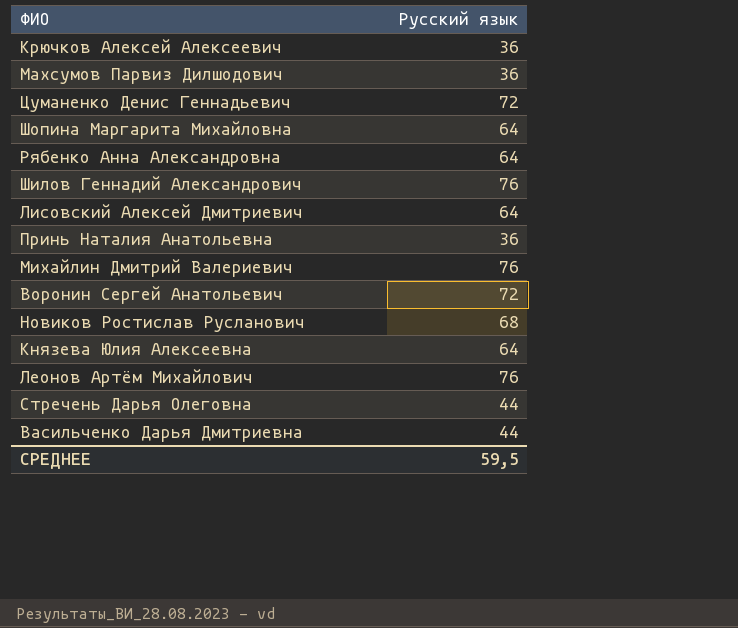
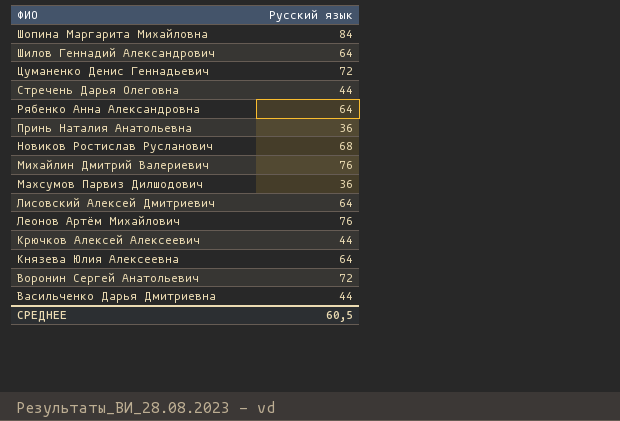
row order: none -> ФИО descending
Шопина Маргарита Михайловна | Русский язык: 64 -> 84
Шилов Геннадий Александрович | Русский язык: 76 -> 64
Крючков Алексей Алексеевич | Русский язык: 36 -> 44
СРЕДНЕЕ | Русский язык: 59,5 -> 60,5

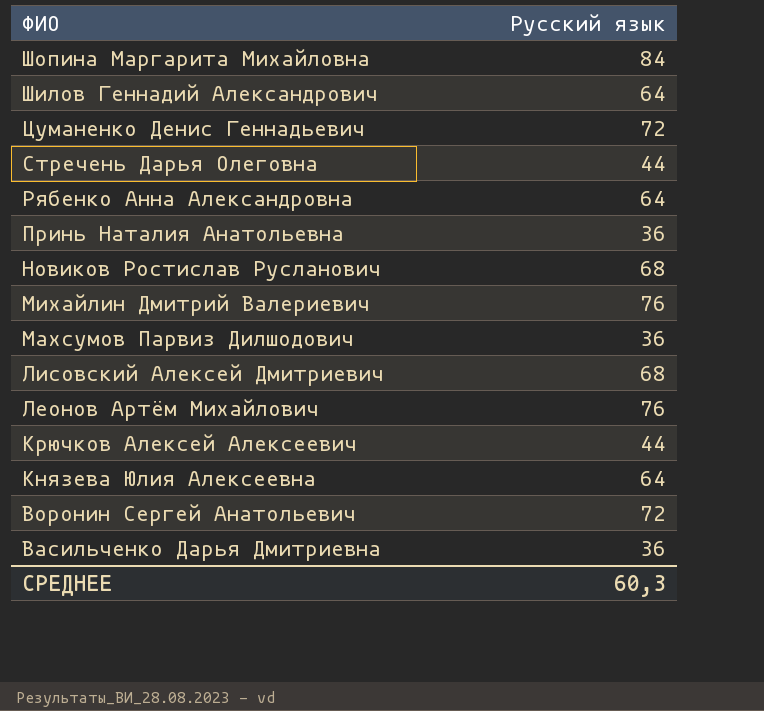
Лисовский Алексей Дмитриевич | Русский язык: 64 -> 68
Васильченко Дарья Дмитриевна | Русский язык: 44 -> 36
СРЕДНЕЕ | Русский язык: 60,5 -> 60,3

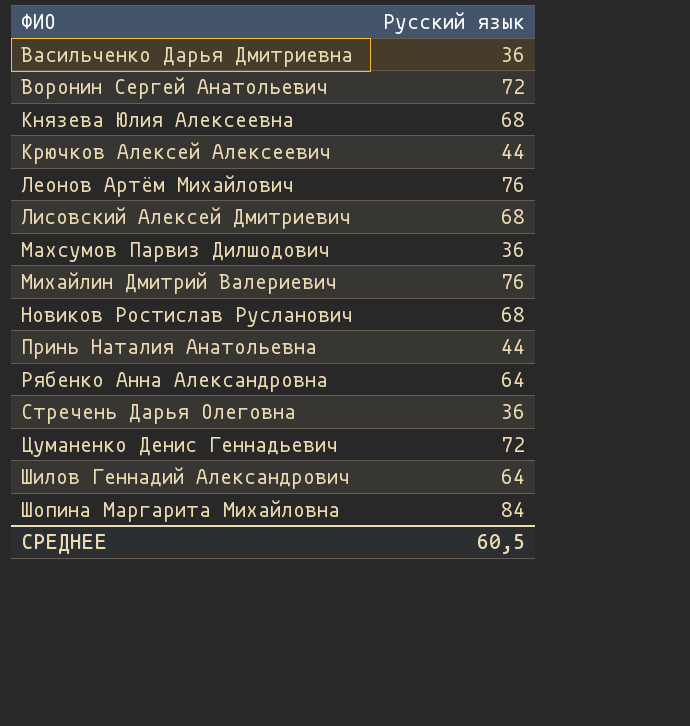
row order: ФИО descending -> ФИО ascending
Князева Юлия Алексеевна | Русский язык: 64 -> 68
Принь Наталия Анатольевна | Русский язык: 36 -> 44
Стречень Дарья Олеговна | Русский язык: 44 -> 36
СРЕДНЕЕ | Русский язык: 60,3 -> 60,5

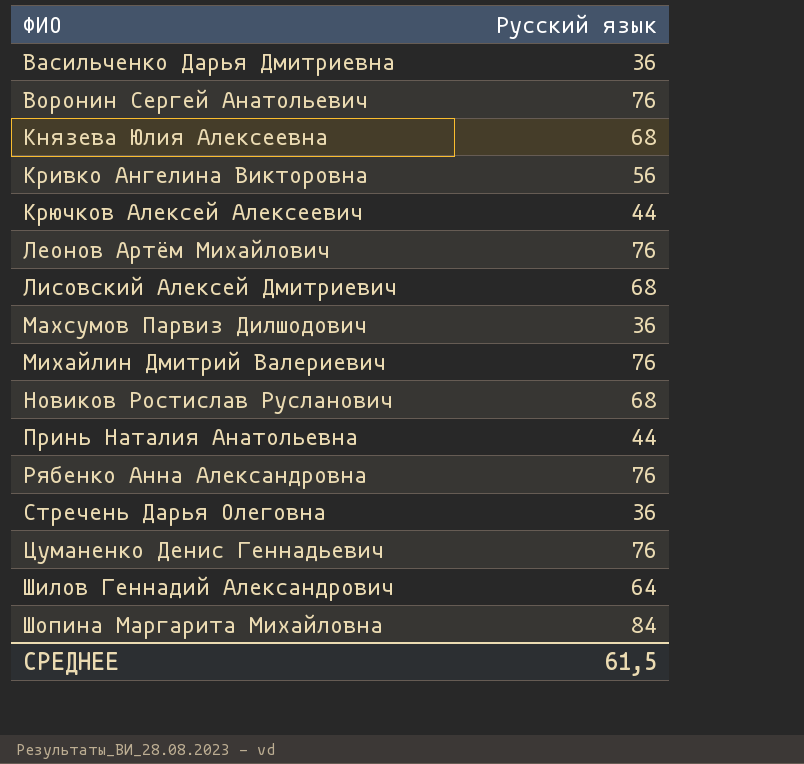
Воронин Сергей Анатольевич | Русский язык: 72 -> 76
row Кривко Ангелина Викторовна: none -> 56
Рябенко Анна Александровна | Русский язык: 64 -> 76
Цуманенко Денис Геннадьевич | Русский язык: 72 -> 76
СРЕДНЕЕ | Русский язык: 60,5 -> 61,5

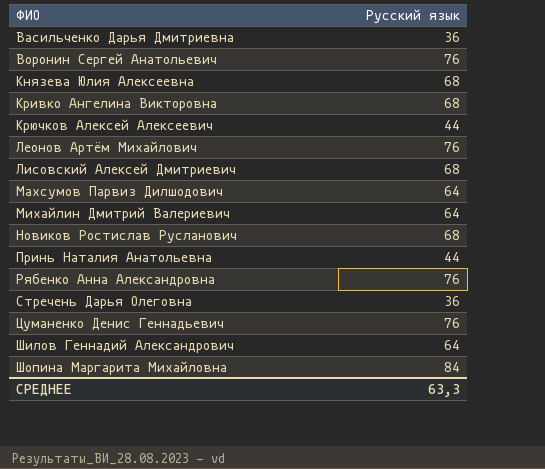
Кривко Ангелина Викторовна | Русский язык: 56 -> 68
Махсумов Парвиз Дилшодович | Русский язык: 36 -> 64
Михайлин Дмитрий Валериевич | Русский язык: 76 -> 64
СРЕДНЕЕ | Русский язык: 61,5 -> 63,3

